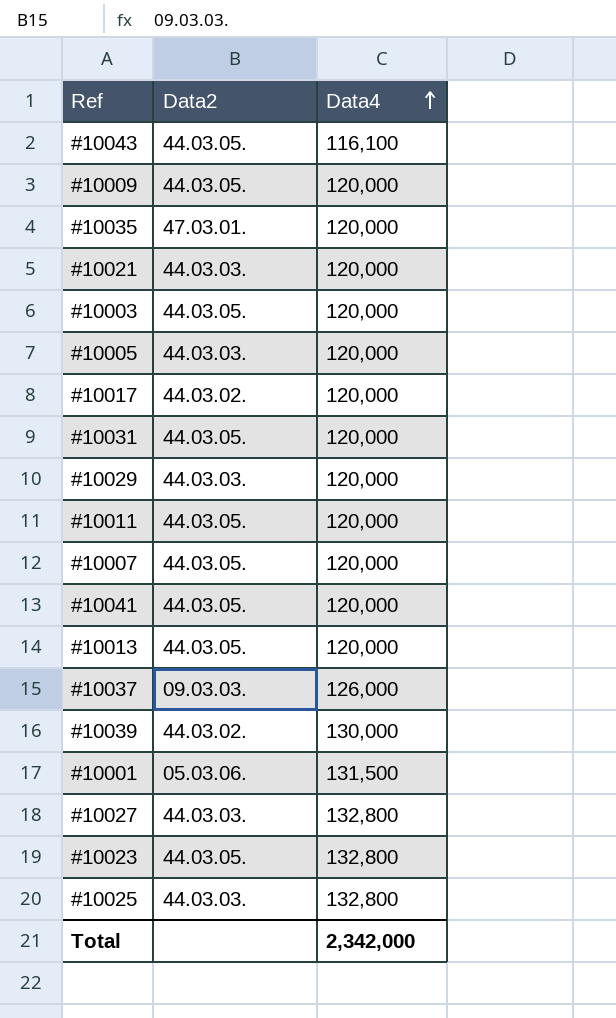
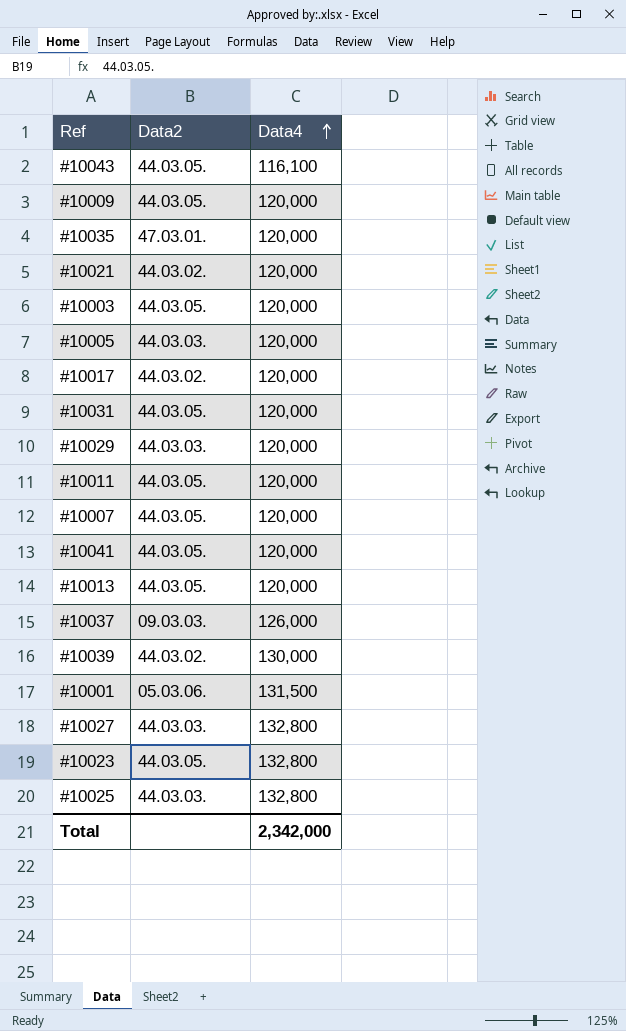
#10021 | Data2: 44.03.03. -> 44.03.02.

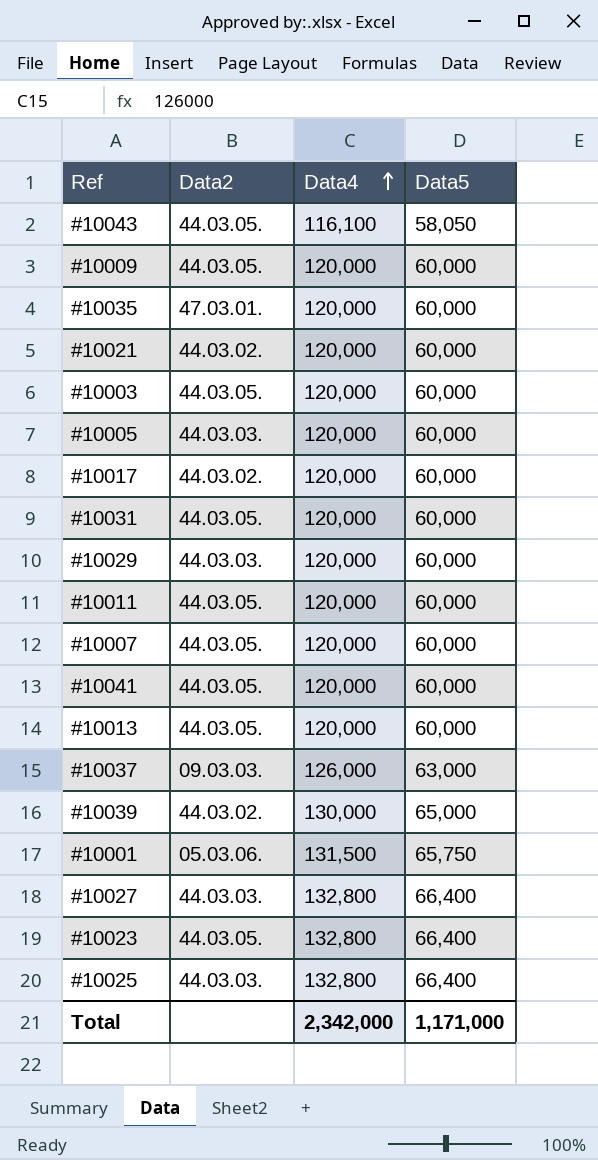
column Data5 | position: none -> 4

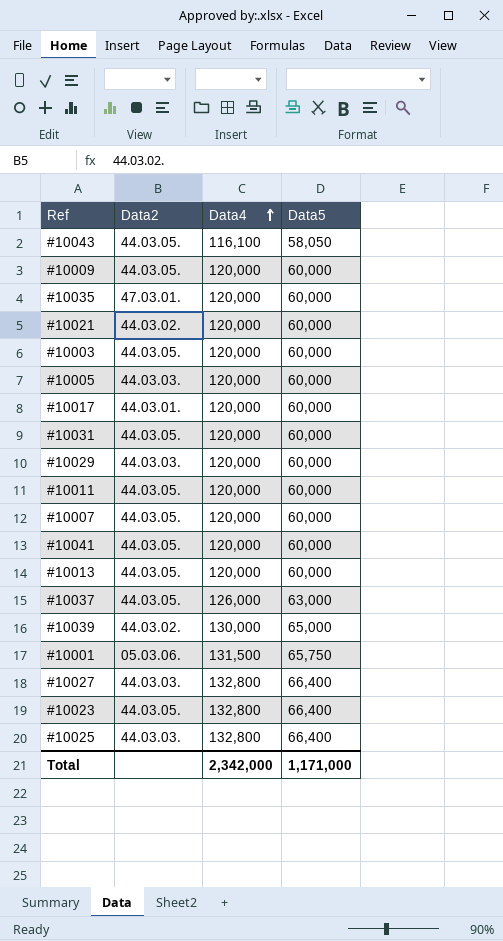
#10017 | Data2: 44.03.02. -> 44.03.01.
#10037 | Data2: 09.03.03. -> 44.03.05.

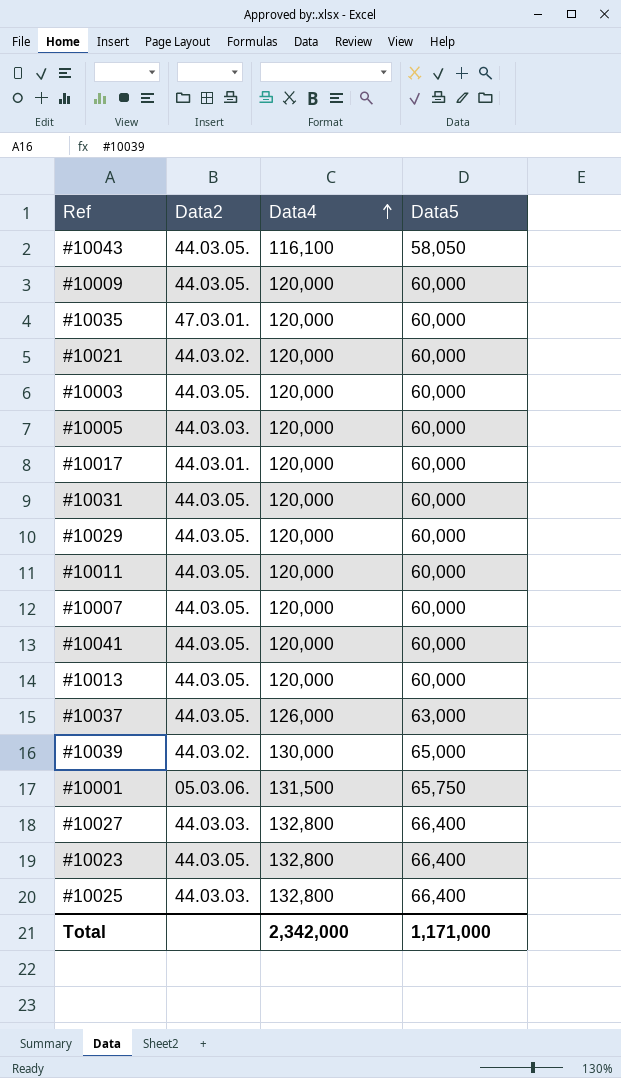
#10029 | Data2: 44.03.03. -> 44.03.05.

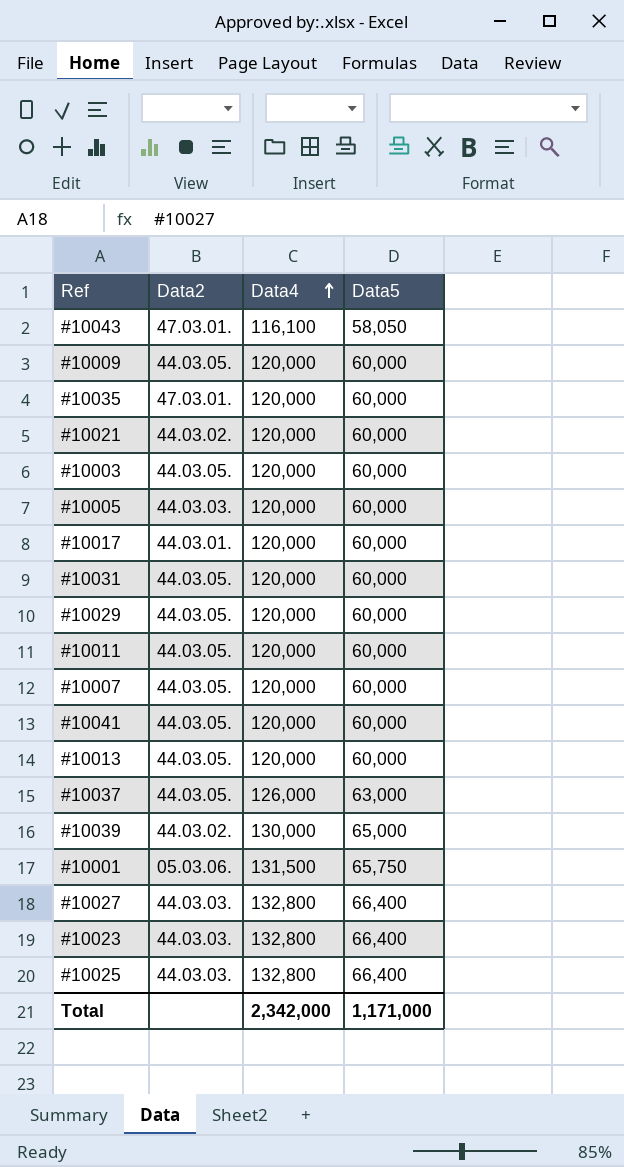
#10043 | Data2: 44.03.05. -> 47.03.01.
#10023 | Data2: 44.03.05. -> 44.03.03.

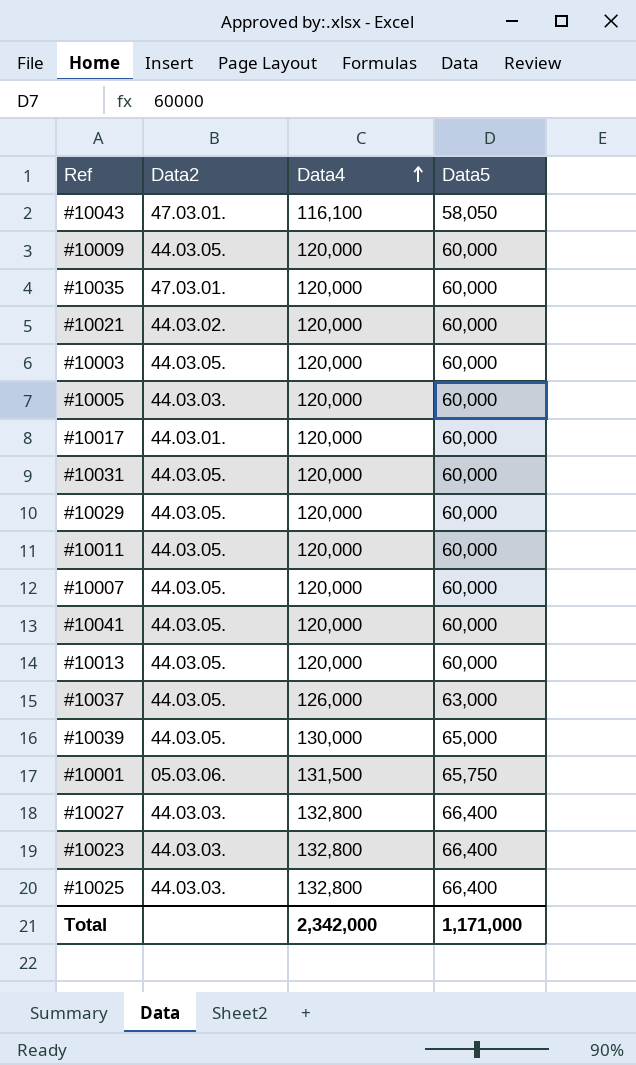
#10039 | Data2: 44.03.02. -> 44.03.05.

